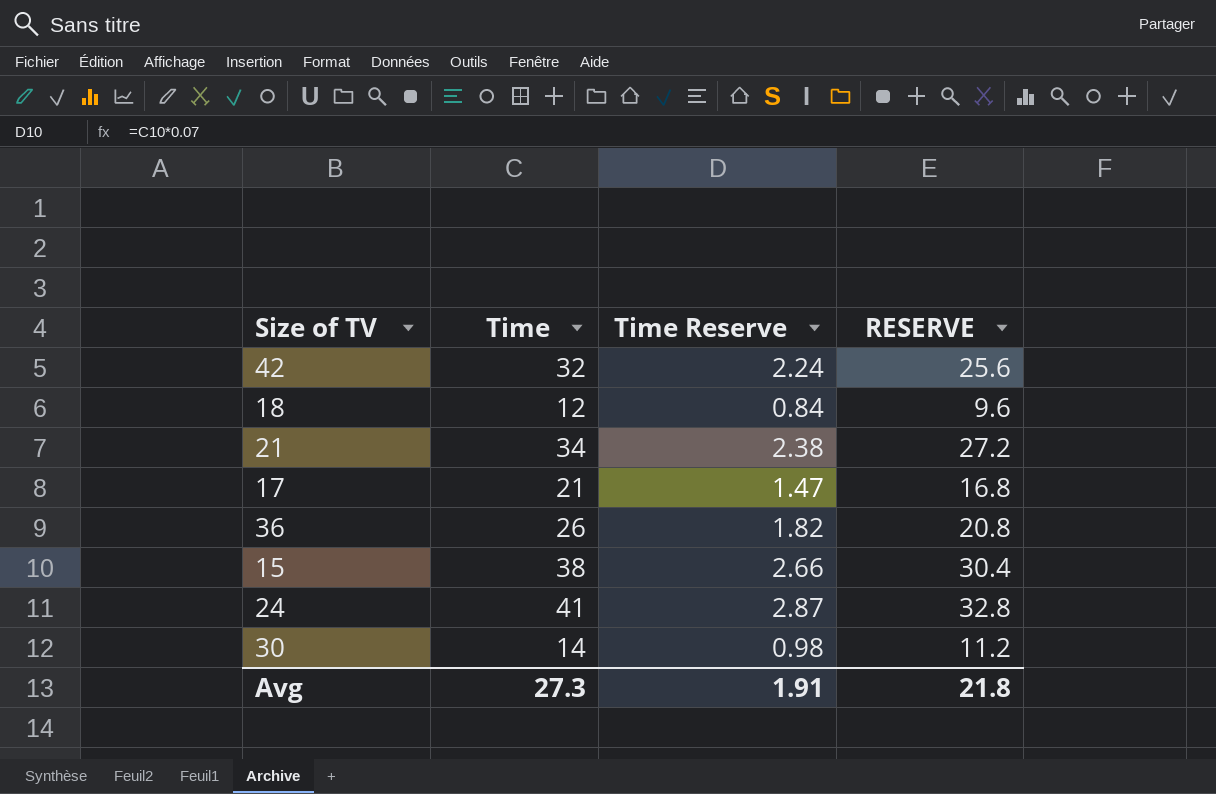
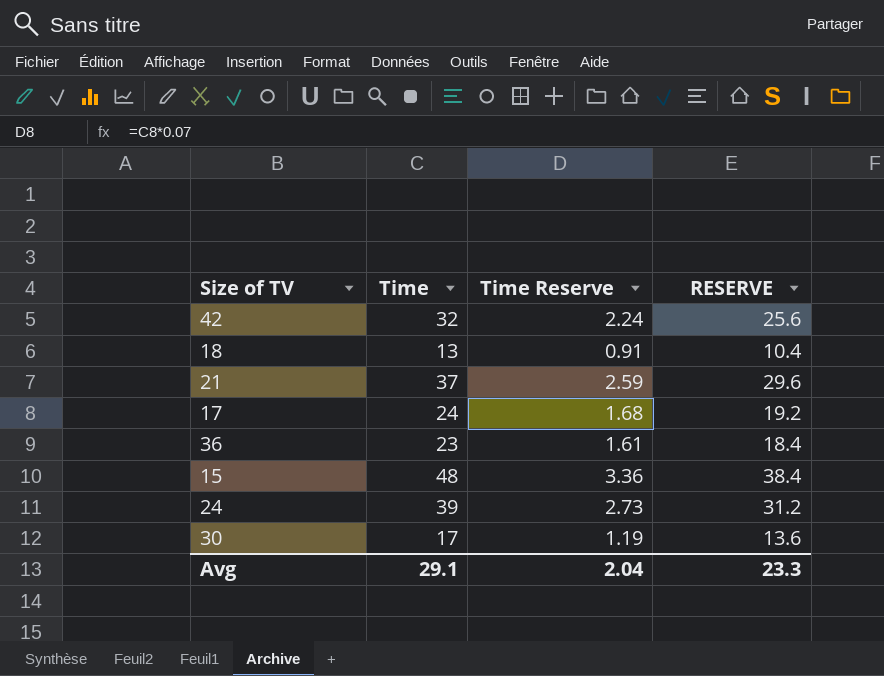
18 | Time: 12 -> 13
18 | Time Reserve: 0.84 -> 0.91
18 | RESERVE: 9.6 -> 10.4
21 | Time: 34 -> 37
21 | Time Reserve: 2.38 -> 2.59
21 | RESERVE: 27.2 -> 29.6
17 | Time: 21 -> 24
17 | Time Reserve: 1.47 -> 1.68
17 | RESERVE: 16.8 -> 19.2
36 | Time: 26 -> 23
36 | Time Reserve: 1.82 -> 1.61
36 | RESERVE: 20.8 -> 18.4
15 | Time: 38 -> 48
15 | Time Reserve: 2.66 -> 3.36
15 | RESERVE: 30.4 -> 38.4
24 | Time: 41 -> 39
24 | Time Reserve: 2.87 -> 2.73
24 | RESERVE: 32.8 -> 31.2
30 | Time: 14 -> 17
30 | Time Reserve: 0.98 -> 1.19
30 | RESERVE: 11.2 -> 13.6
Avg | Time: 27.3 -> 29.1
Avg | Time Reserve: 1.91 -> 2.04
Avg | RESERVE: 21.8 -> 23.3

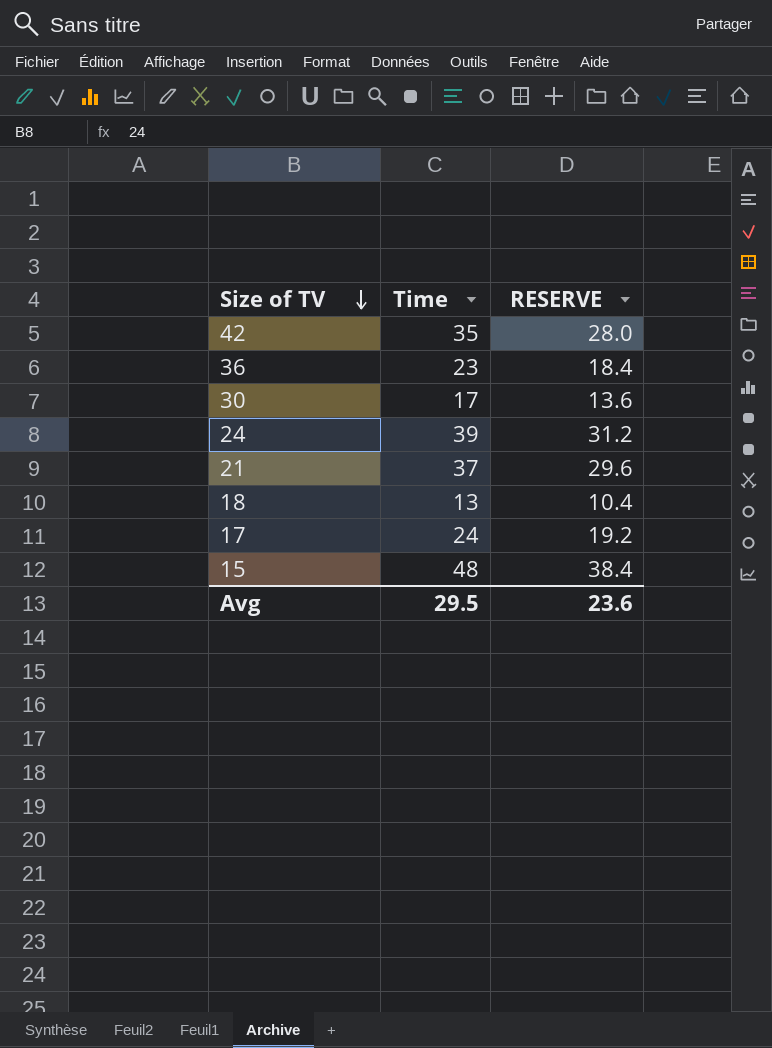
row order: none -> Size of TV descending
column Time Reserve | formula: [Time] * 0.07 -> none
42 | Time: 32 -> 35
42 | RESERVE: 25.6 -> 28.0
Avg | Time: 29.1 -> 29.5
Avg | RESERVE: 23.3 -> 23.6

